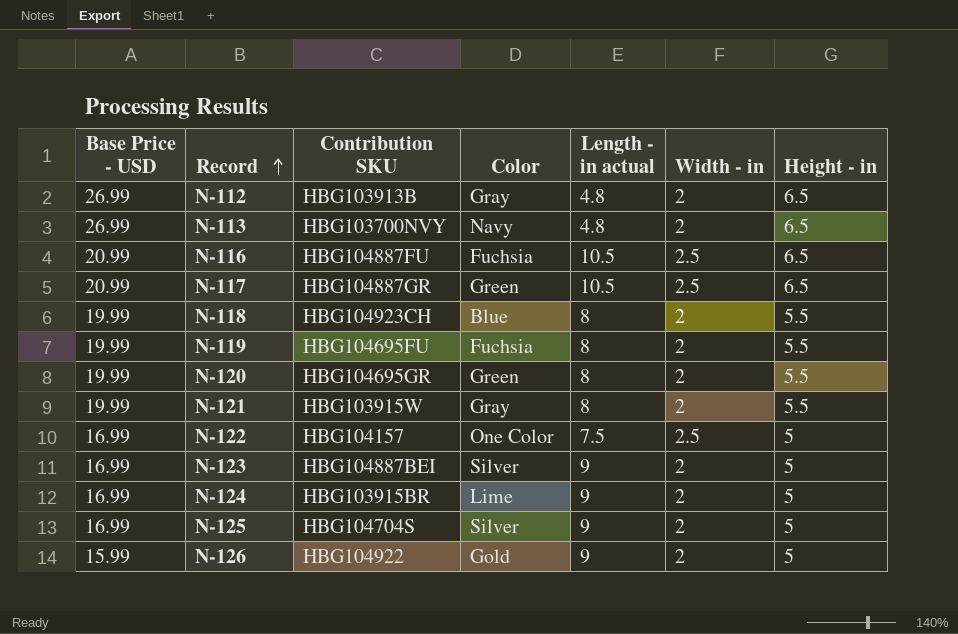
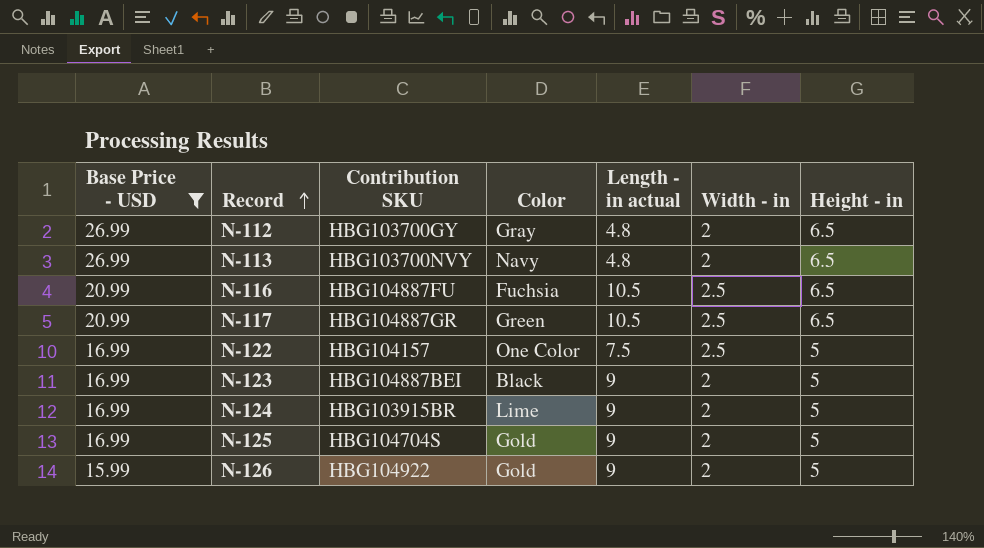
filter: none -> Base Price - USD != 19.99
N-112 | Contribution SKU: HBG103913B -> HBG103700GY
N-123 | Color: Silver -> Black
N-125 | Color: Silver -> Gold

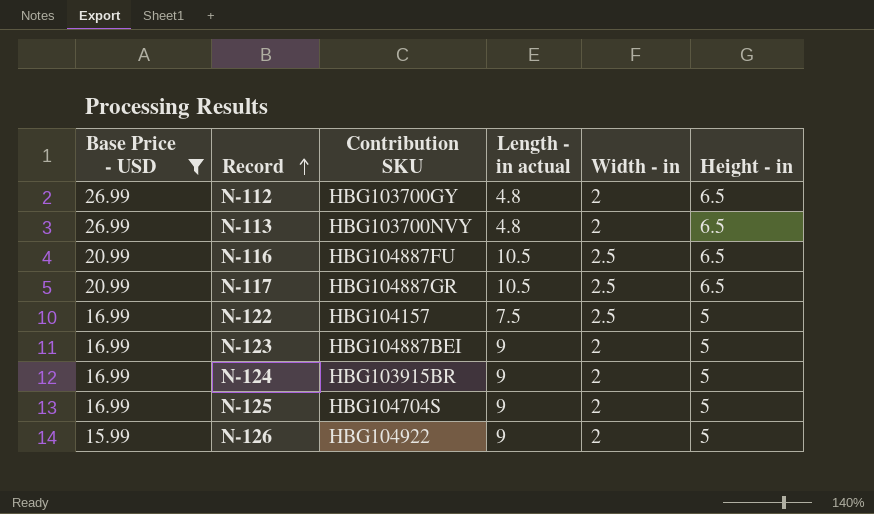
column Color | position: 4 -> none

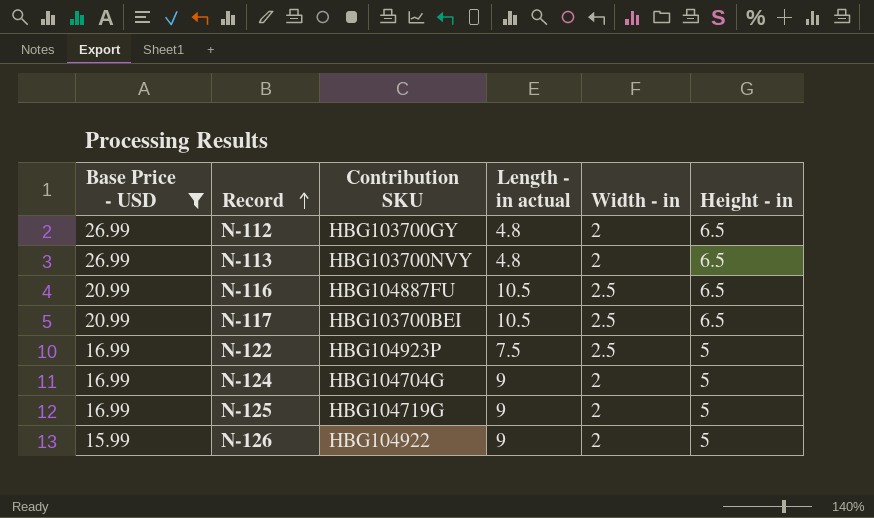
row N-123: 16.99 | HBG104887BEI | 9 | 2 | 5 -> none
N-117 | Contribution SKU: HBG104887GR -> HBG103700BEI
N-122 | Contribution SKU: HBG104157 -> HBG104923P
N-124 | Contribution SKU: HBG103915BR -> HBG104704G
N-125 | Contribution SKU: HBG104704S -> HBG104719G

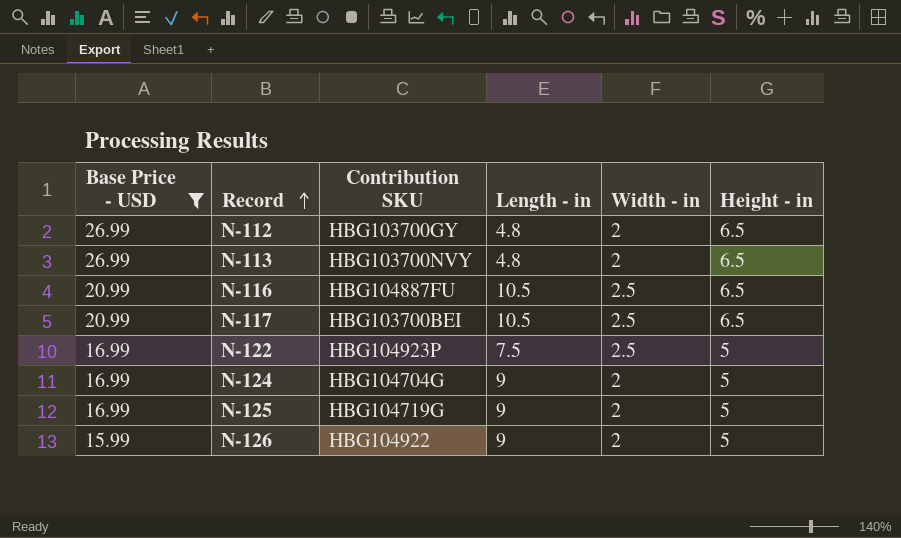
column name: Length - in actual -> Length - in

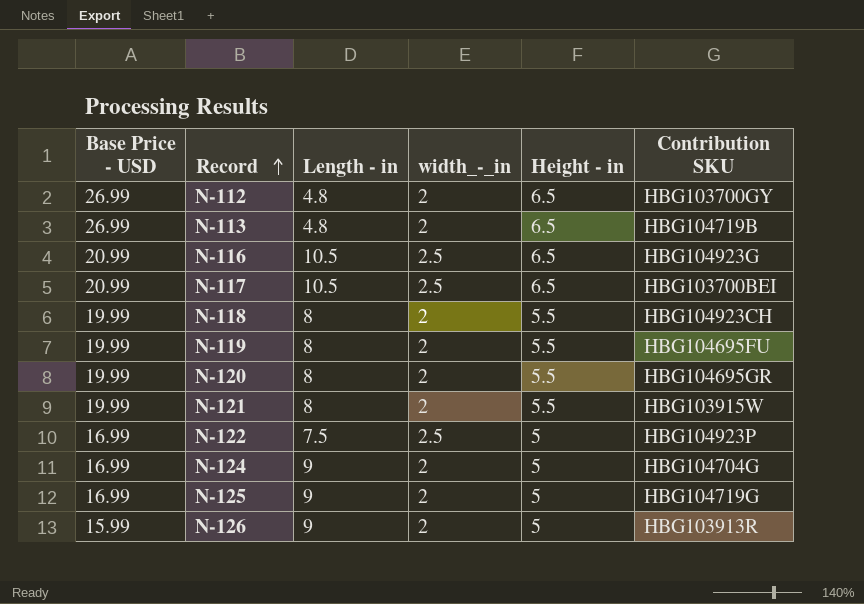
filter: Base Price - USD != 19.99 -> none
column name: Width - in -> width_-_in
column Contribution SKU | position: 3 -> 6
N-113 | Contribution SKU: HBG103700NVY -> HBG104719B
N-116 | Contribution SKU: HBG104887FU -> HBG104923G
N-126 | Contribution SKU: HBG104922 -> HBG103913R

